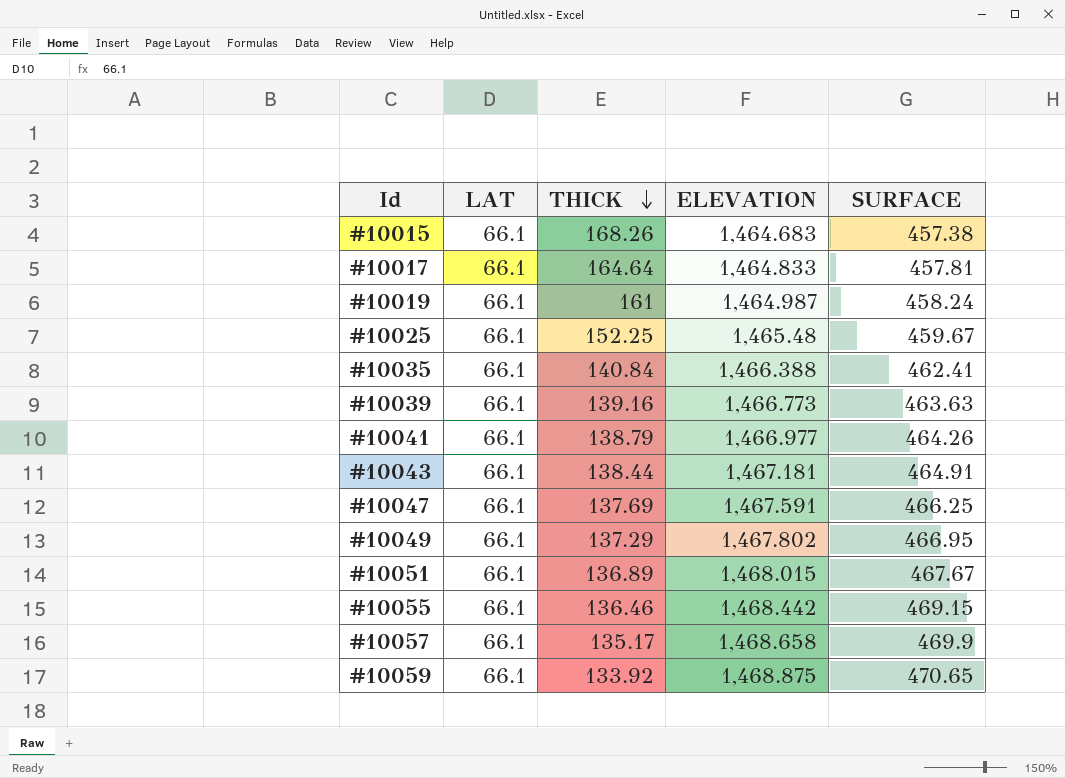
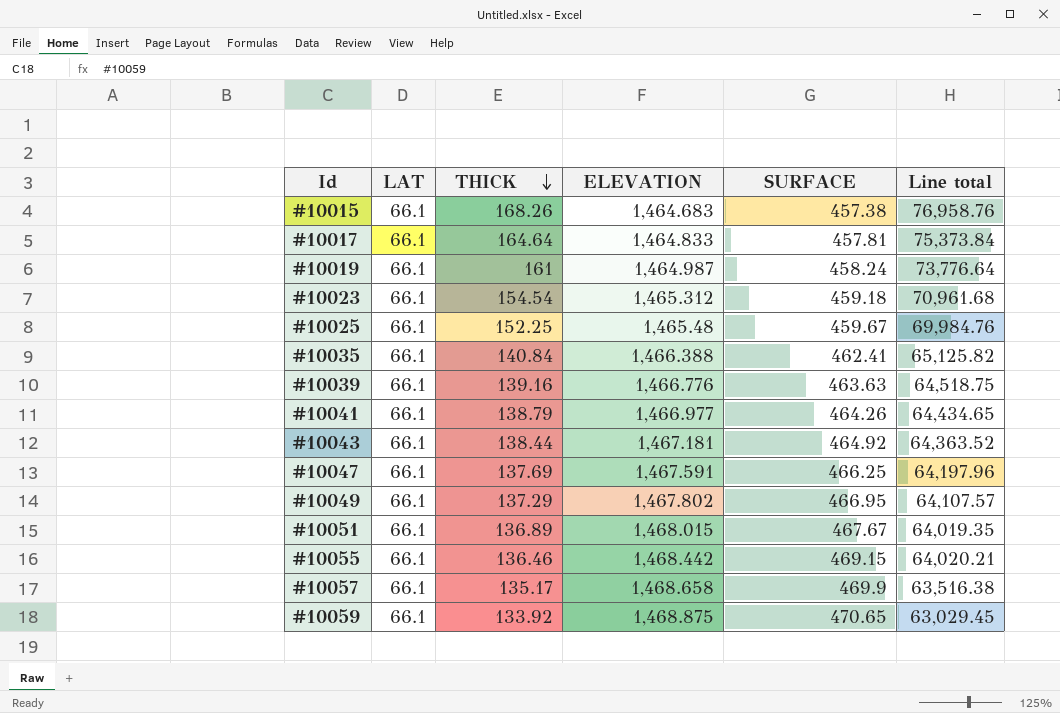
column Line total | formula: none -> [THICK] * [SURFACE]
row #10023: none -> 66.1 | 154.54 | 1,465.312 | 459.18 | 70,961.68
#10039 | ELEVATION: 1,466.773 -> 1,466.776
#10043 | SURFACE: 464.91 -> 464.92

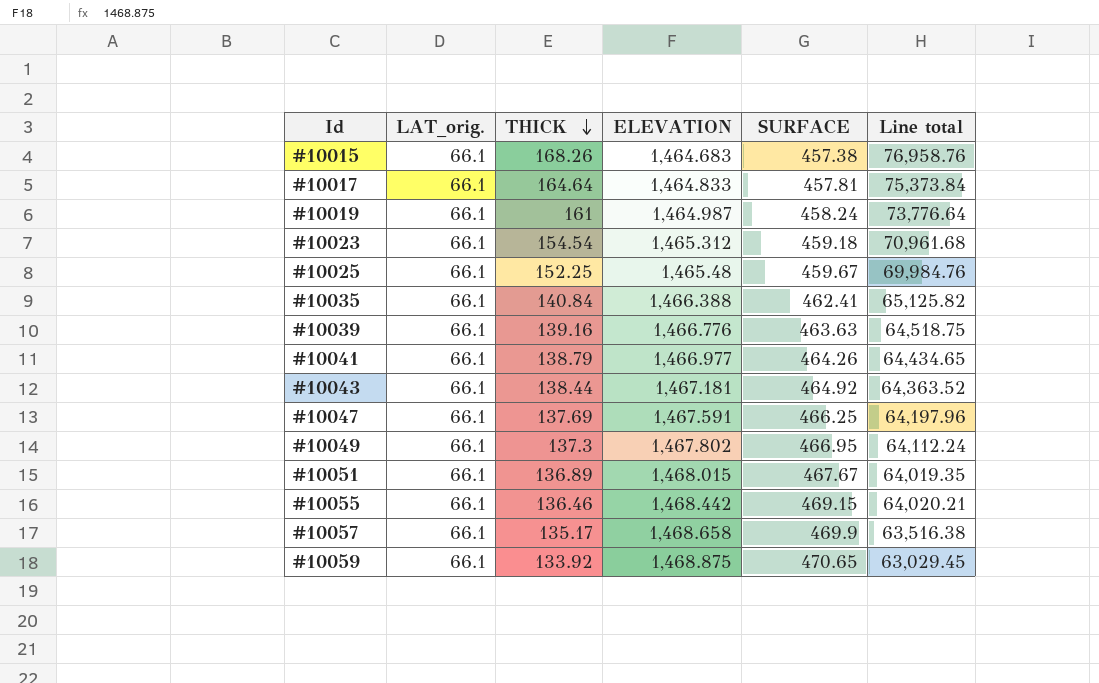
column name: LAT -> LAT_orig.
#10049 | THICK: 137.29 -> 137.3
#10049 | Line total: 64,107.57 -> 64,112.24

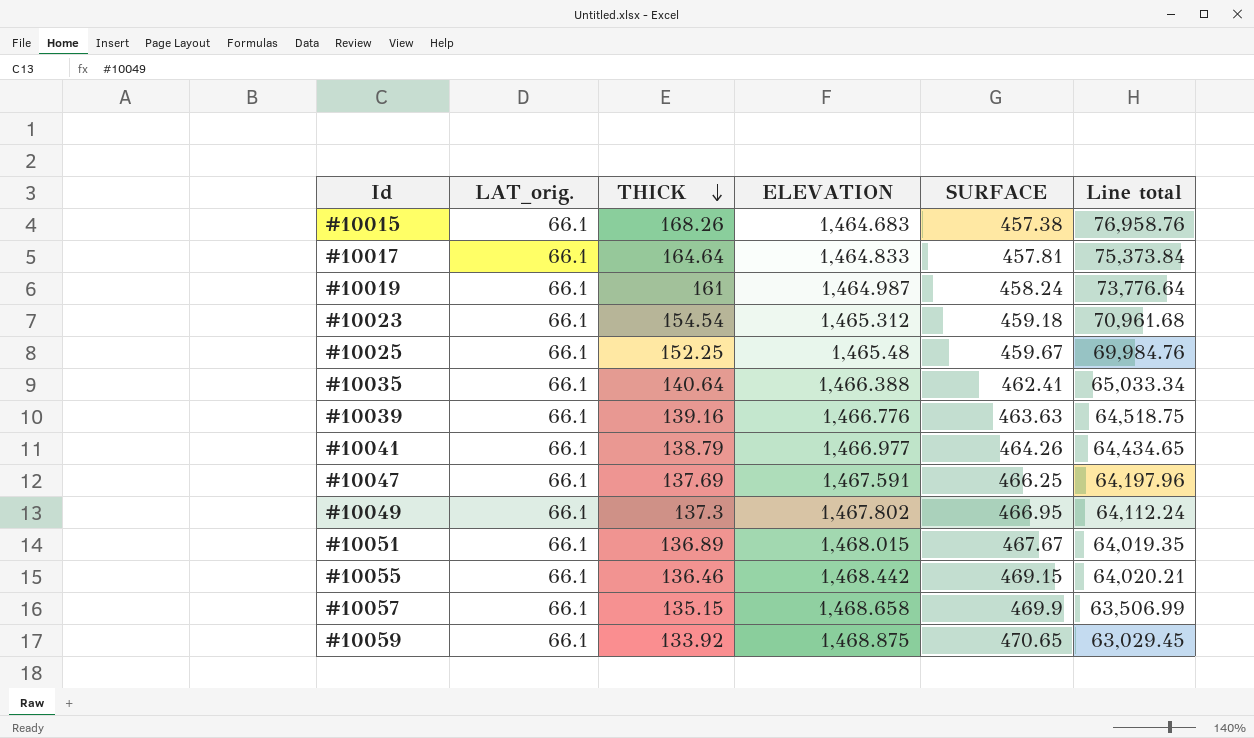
row #10043: 66.1 | 138.44 | 1,467.181 | 464.92 | 64,363.52 -> none
#10035 | THICK: 140.84 -> 140.64
#10035 | Line total: 65,125.82 -> 65,033.34
#10057 | THICK: 135.17 -> 135.15
#10057 | Line total: 63,516.38 -> 63,506.99

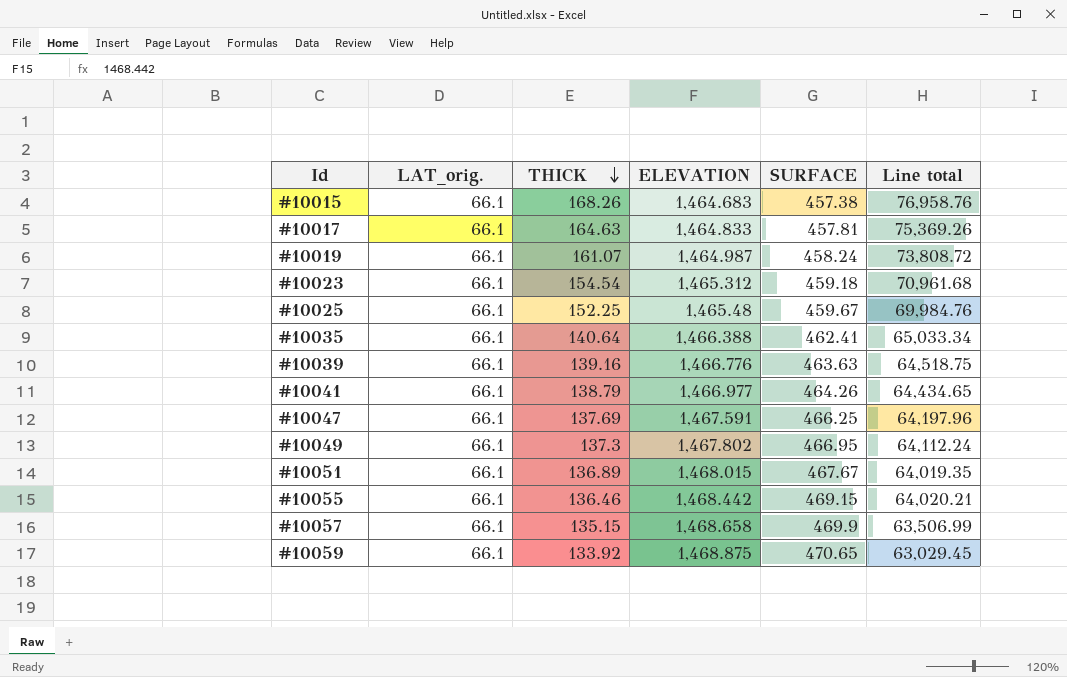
#10017 | THICK: 164.64 -> 164.63
#10017 | Line total: 75,373.84 -> 75,369.26
#10019 | THICK: 161 -> 161.07
#10019 | Line total: 73,776.64 -> 73,808.72

